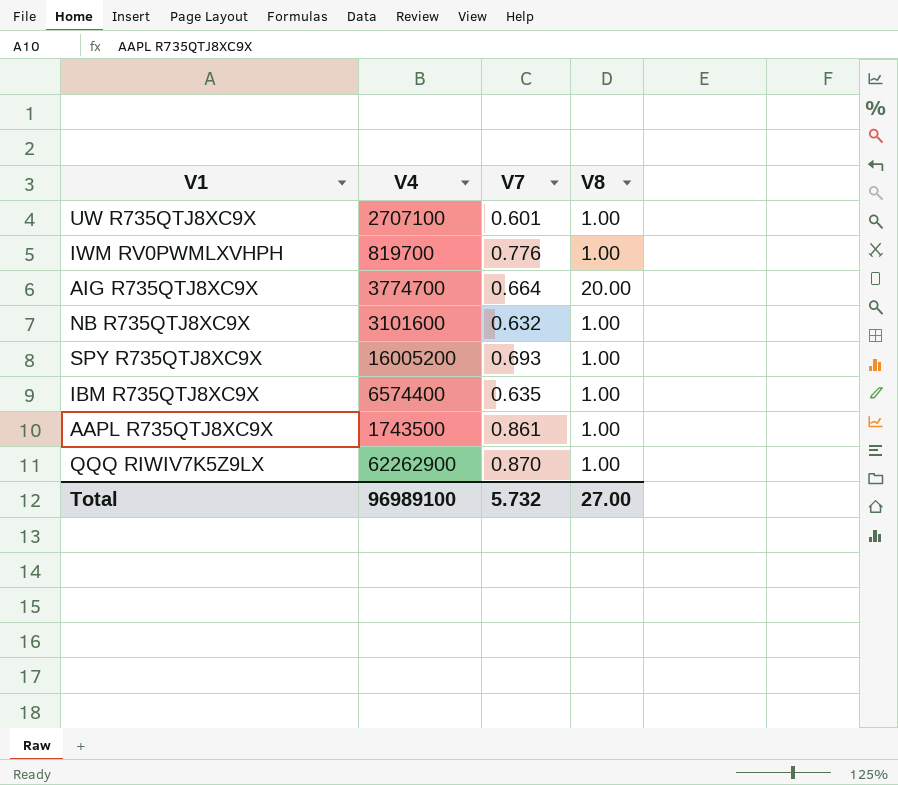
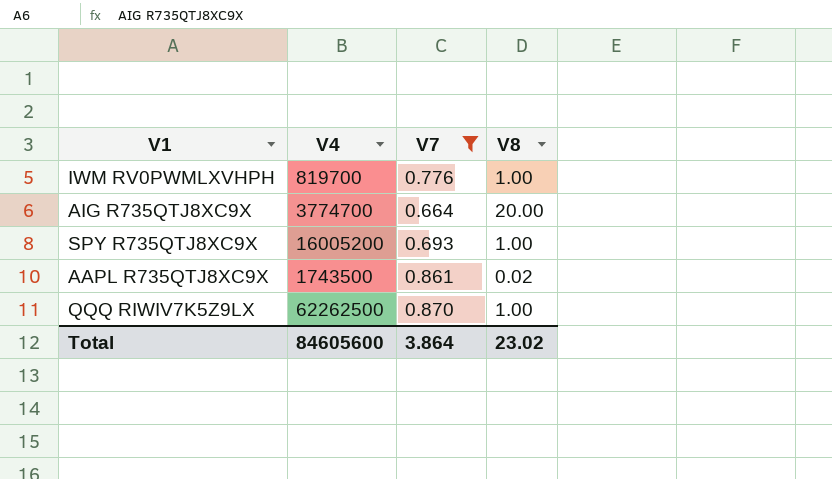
filter: none -> V7 >= 0.664
AAPL R735QTJ8XC9X | V8: 1.00 -> 0.02
QQQ RIWIV7K5Z9LX | V4: 62262900 -> 62262500
Total | V4: 96989100 -> 84605600
Total | V7: 5.732 -> 3.864
Total | V8: 27.00 -> 23.02

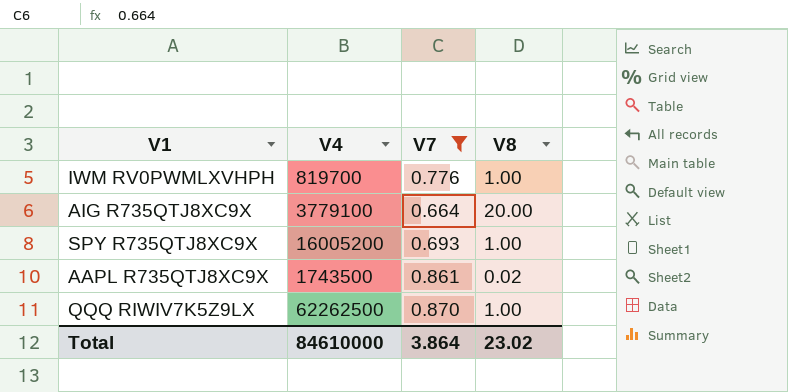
AIG R735QTJ8XC9X | V4: 3774700 -> 3779100
Total | V4: 84605600 -> 84610000

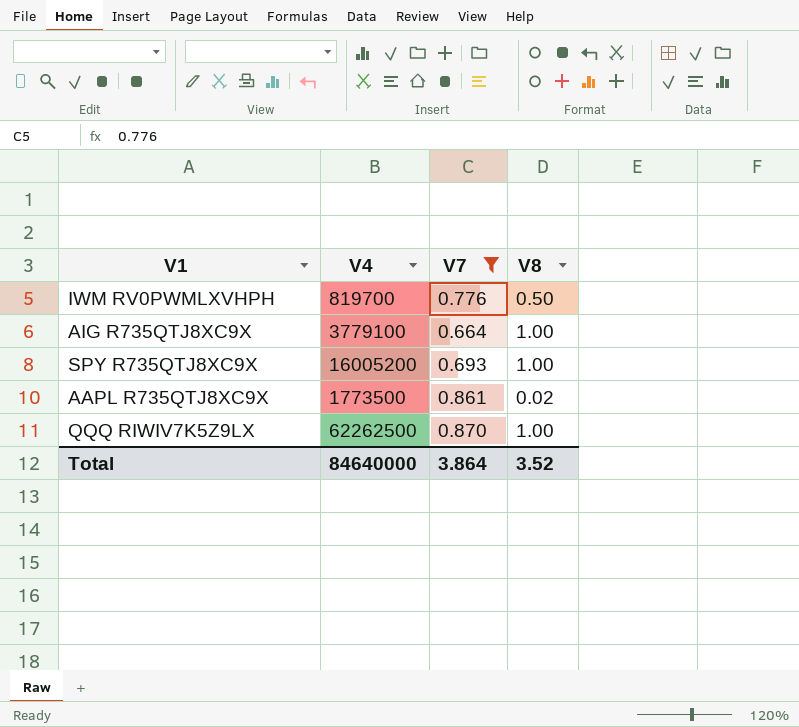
IWM RV0PWMLXVHPH | V8: 1.00 -> 0.50
AIG R735QTJ8XC9X | V8: 20.00 -> 1.00
AAPL R735QTJ8XC9X | V4: 1743500 -> 1773500
Total | V4: 84610000 -> 84640000
Total | V8: 23.02 -> 3.52

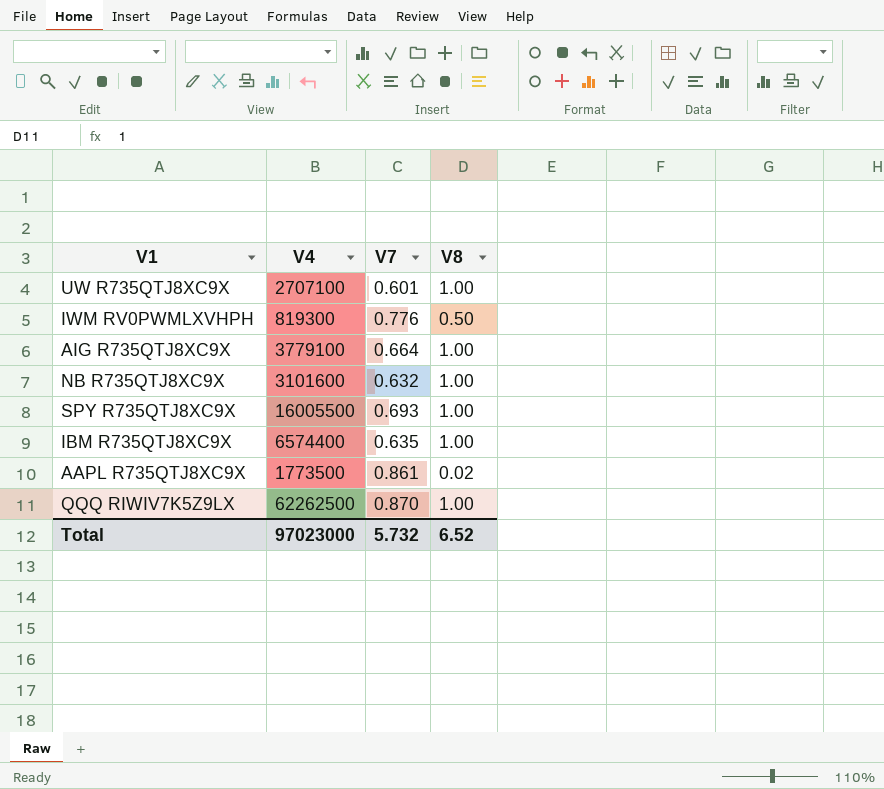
filter: V7 >= 0.664 -> none
IWM RV0PWMLXVHPH | V4: 819700 -> 819300
SPY R735QTJ8XC9X | V4: 16005200 -> 16005500
Total | V4: 84640000 -> 97023000
Total | V7: 3.864 -> 5.732
Total | V8: 3.52 -> 6.52

